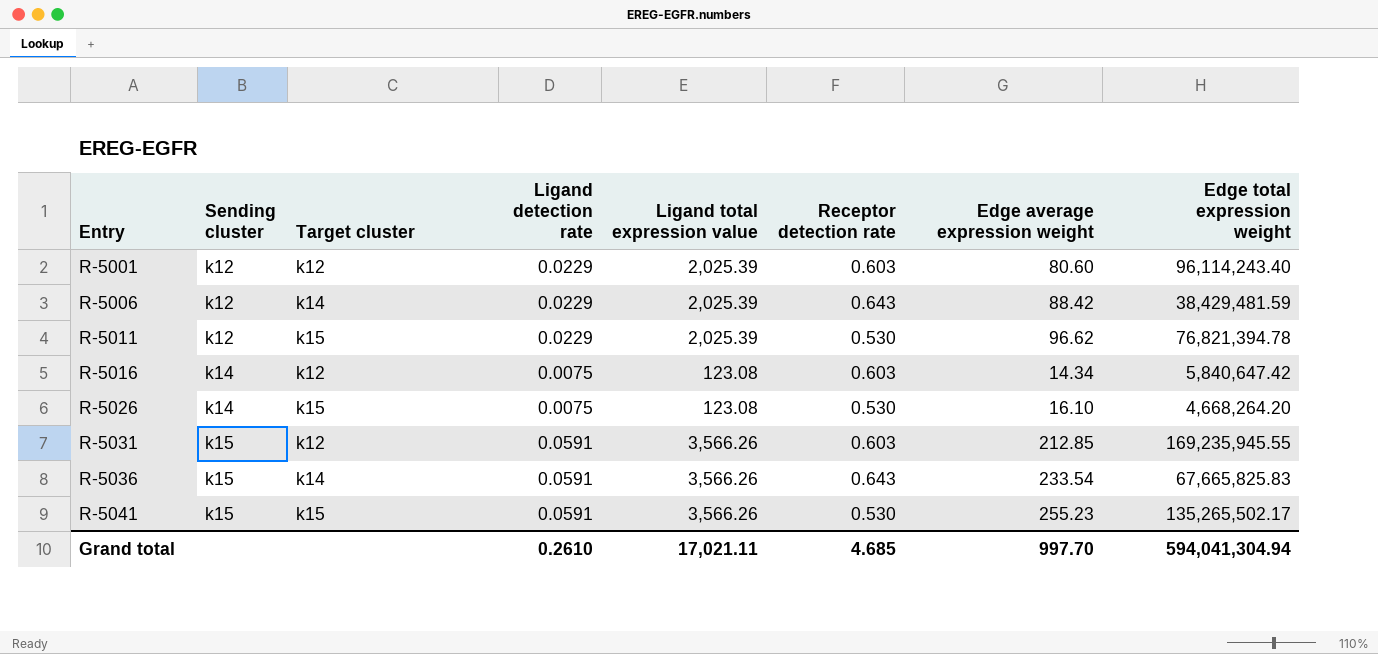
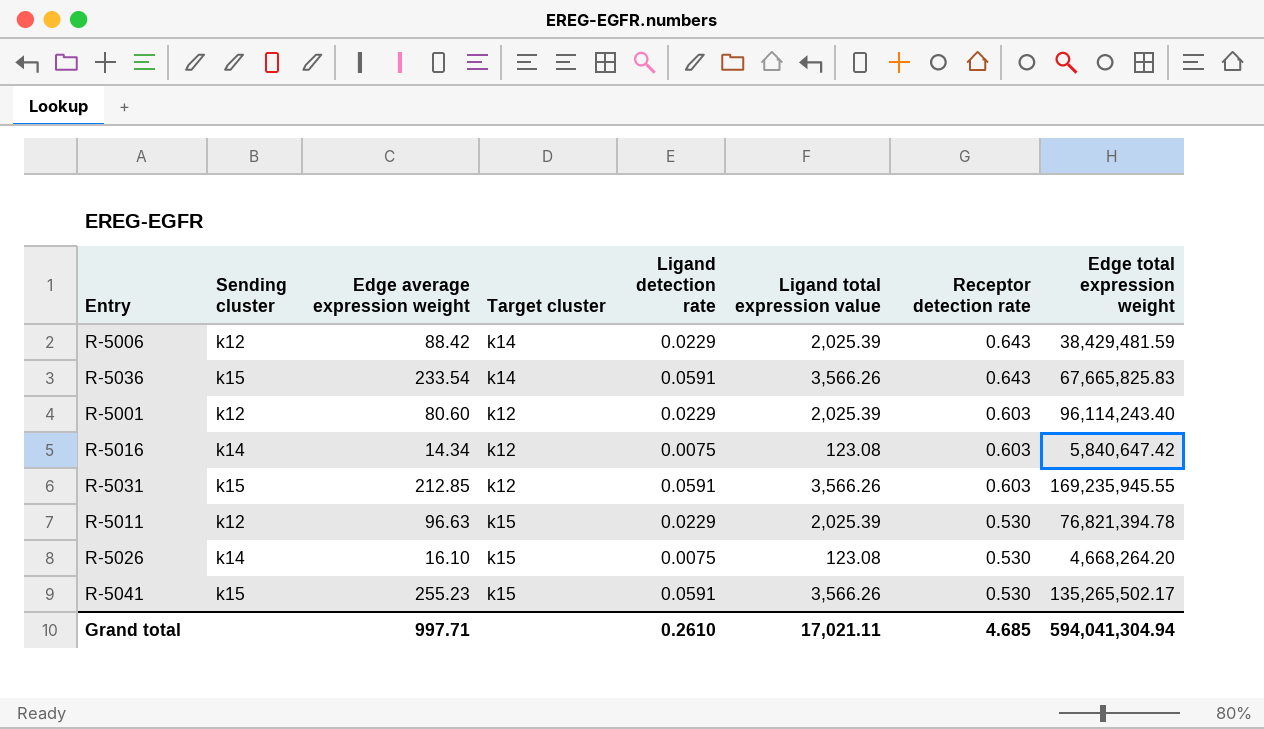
row order: Entry ascending -> Receptor detection rate descending
column Edge average expression weight | position: 7 -> 3
R-5011 | Edge average expression weight: 96.62 -> 96.63
Grand total | Edge average expression weight: 997.70 -> 997.71

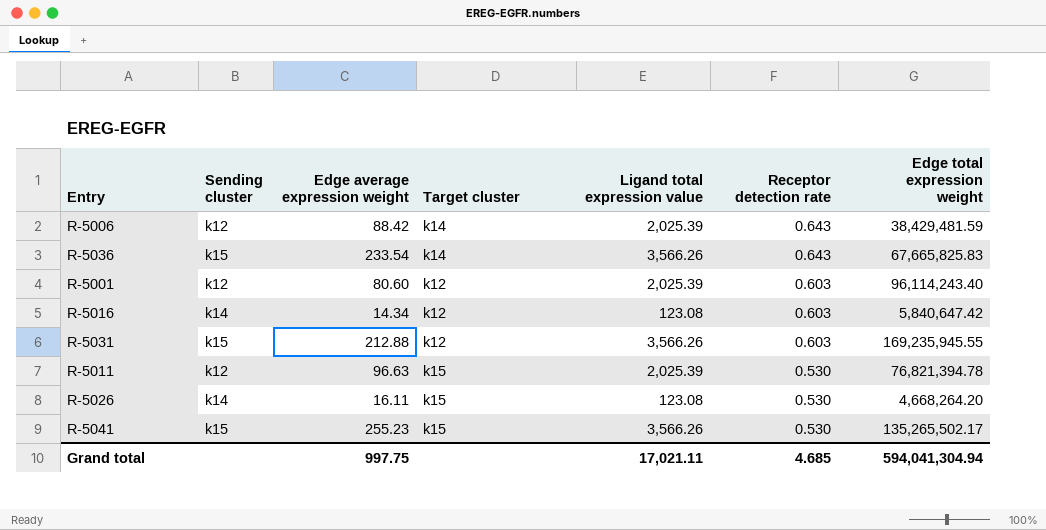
column Ligand detection rate | position: 5 -> none
R-5031 | Edge average expression weight: 212.85 -> 212.88
R-5026 | Edge average expression weight: 16.10 -> 16.11
Grand total | Edge average expression weight: 997.71 -> 997.75

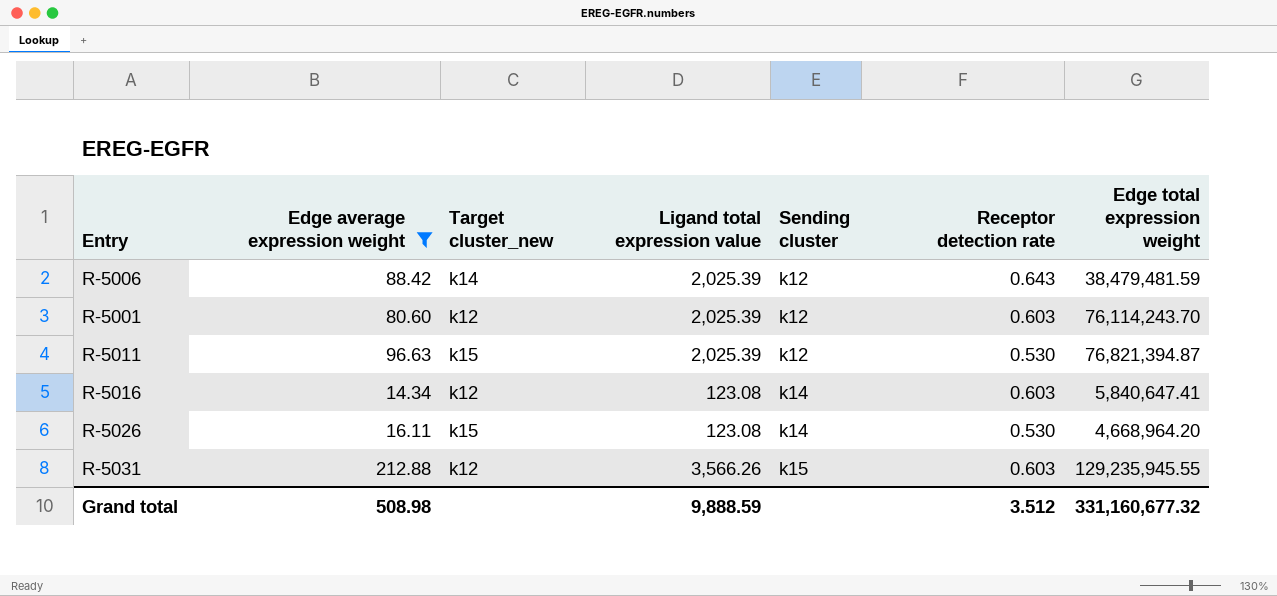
filter: none -> Edge average expression weight <= 212.88
row order: Receptor detection rate descending -> Sending cluster ascending
column name: Target cluster -> Target cluster_new
column Sending cluster | position: 2 -> 5
R-5006 | Edge total expression weight: 38,429,481.59 -> 38,479,481.59
R-5001 | Edge total expression weight: 96,114,243.40 -> 76,114,243.70
R-5011 | Edge total expression weight: 76,821,394.78 -> 76,821,394.87
R-5016 | Edge total expression weight: 5,840,647.42 -> 5,840,647.41
R-5026 | Edge total expression weight: 4,668,264.20 -> 4,668,964.20
R-5031 | Edge total expression weight: 169,235,945.55 -> 129,235,945.55
Grand total | Edge average expression weight: 997.75 -> 508.98
Grand total | Ligand total expression value: 17,021.11 -> 9,888.59
Grand total | Receptor detection rate: 4.685 -> 3.512
Grand total | Edge total expression weight: 594,041,304.94 -> 331,160,677.32

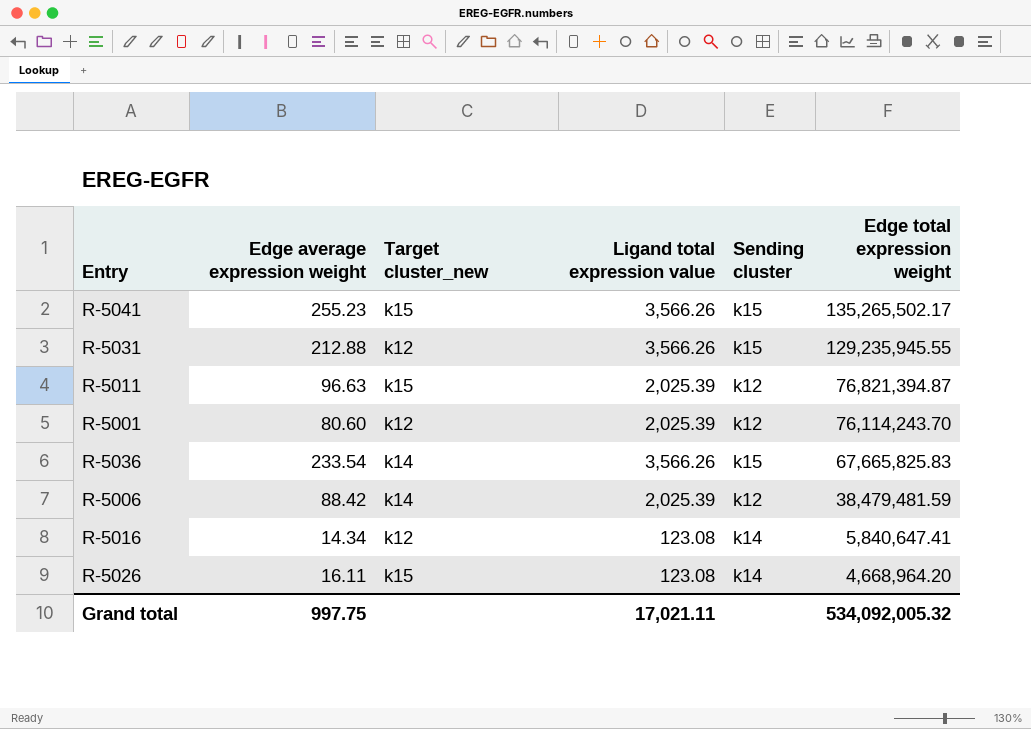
filter: Edge average expression weight <= 212.88 -> none
row order: Sending cluster ascending -> Edge total expression weight descending
column Receptor detection rate | position: 6 -> none
Grand total | Edge average expression weight: 508.98 -> 997.75
Grand total | Ligand total expression value: 9,888.59 -> 17,021.11
Grand total | Edge total expression weight: 331,160,677.32 -> 534,092,005.32

